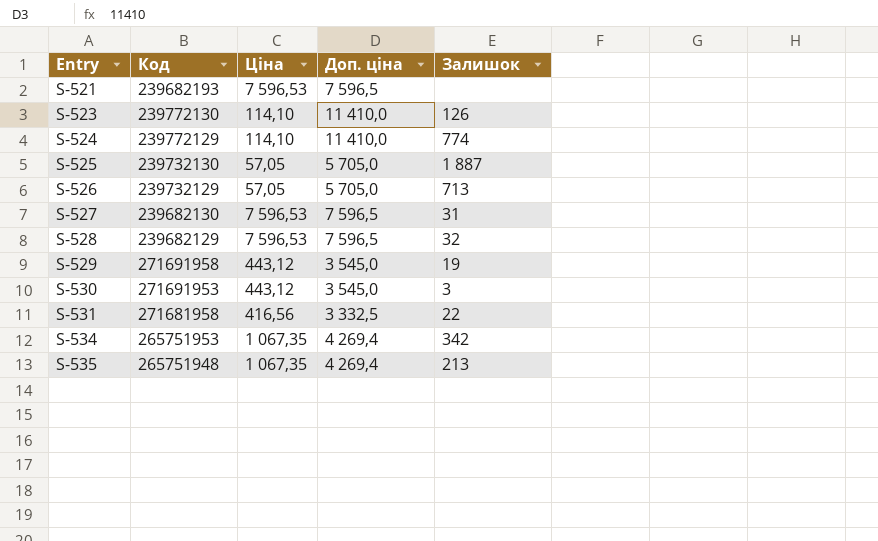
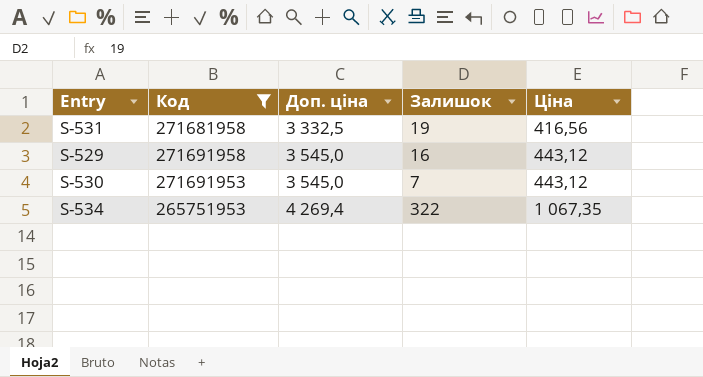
filter: none -> Код >= 265751953
row order: Entry ascending -> Доп. ціна ascending
column Ціна | position: 3 -> 5
S-531 | Залишок: 22 -> 19
S-529 | Залишок: 19 -> 16
S-530 | Залишок: 3 -> 7
S-534 | Залишок: 342 -> 322

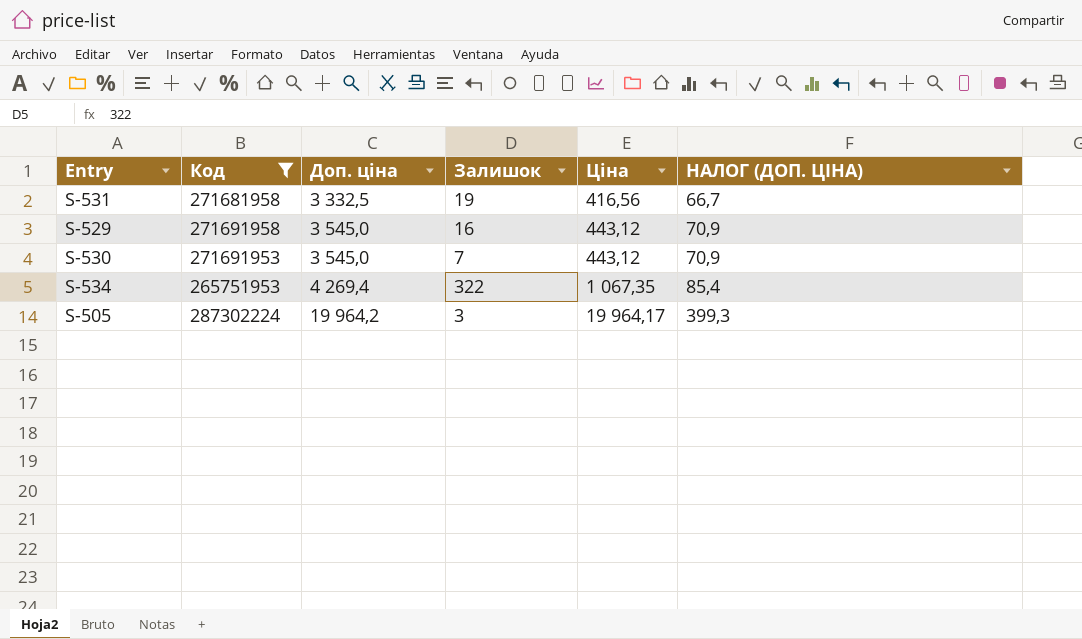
column НАЛОГ (ДОП. ЦІНА) | formula: none -> [Доп. ціна] * 0,02
row S-505: none -> 287302224 | 19 964,2 | 3 | 19 964,17 | 399,3

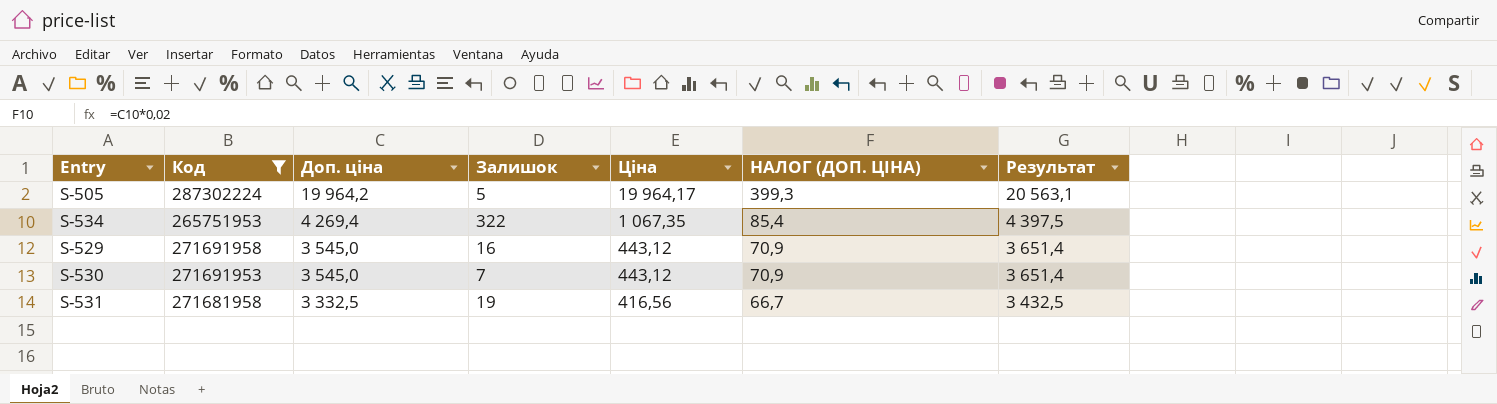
row order: Доп. ціна ascending -> Доп. ціна descending
column Результат | formula: none -> [Доп. ціна] * 1,03
S-505 | Залишок: 3 -> 5

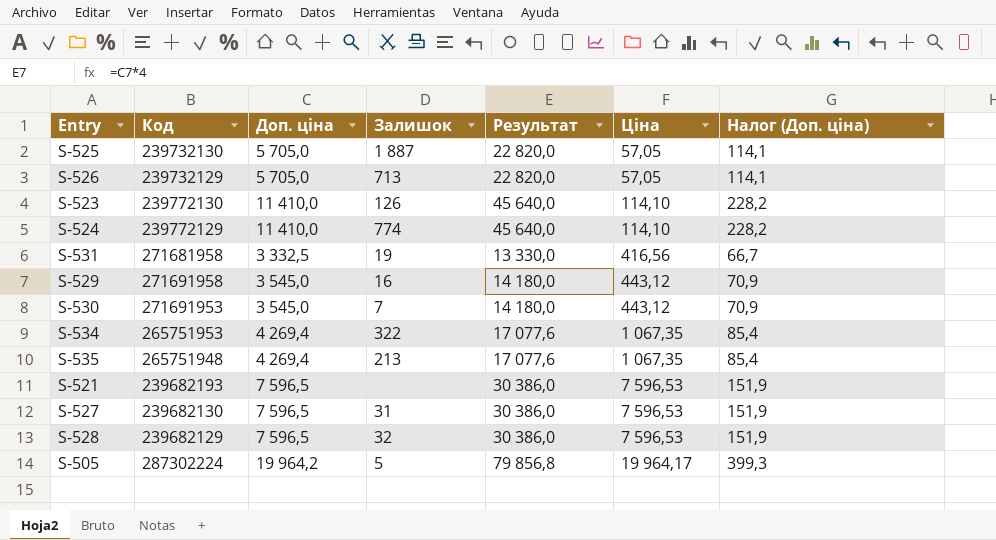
filter: Код >= 265751953 -> none
row order: Доп. ціна descending -> Ціна ascending
column Результат | formula: [Доп. ціна] * 1,03 -> [Доп. ціна] * 4
column Результат | position: 7 -> 5
column name: НАЛОГ (ДОП. ЦІНА) -> Налог (Доп. ціна)

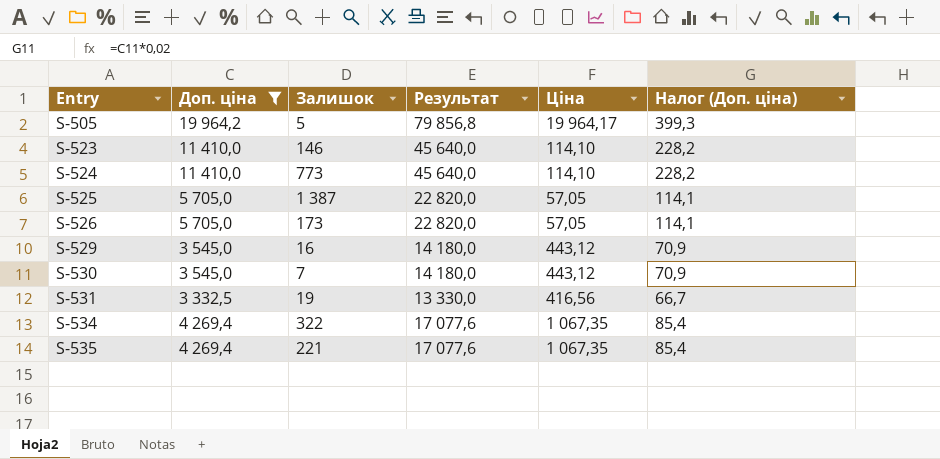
filter: none -> Доп. ціна != 7 596,5
row order: Ціна ascending -> Entry ascending
column Код | position: 2 -> none
S-523 | Залишок: 126 -> 146
S-524 | Залишок: 774 -> 773
S-525 | Залишок: 1 887 -> 1 387
S-526 | Залишок: 713 -> 173
S-535 | Залишок: 213 -> 221

